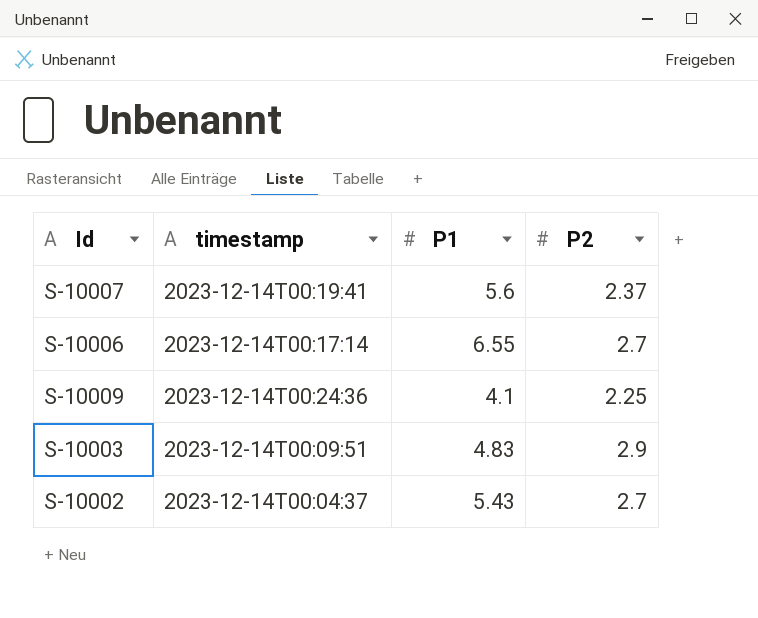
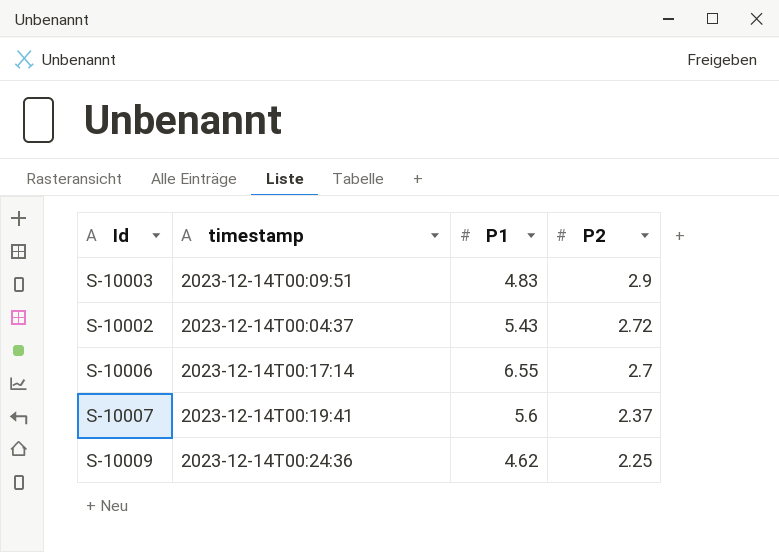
row order: none -> P2 descending
S-10002 | P2: 2.7 -> 2.72
S-10009 | P1: 4.1 -> 4.62

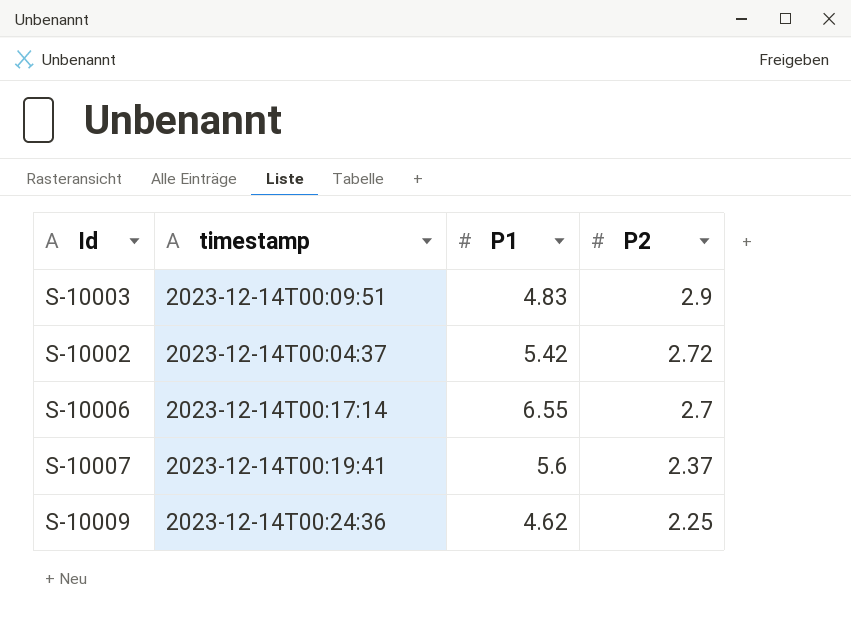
S-10002 | P1: 5.43 -> 5.42

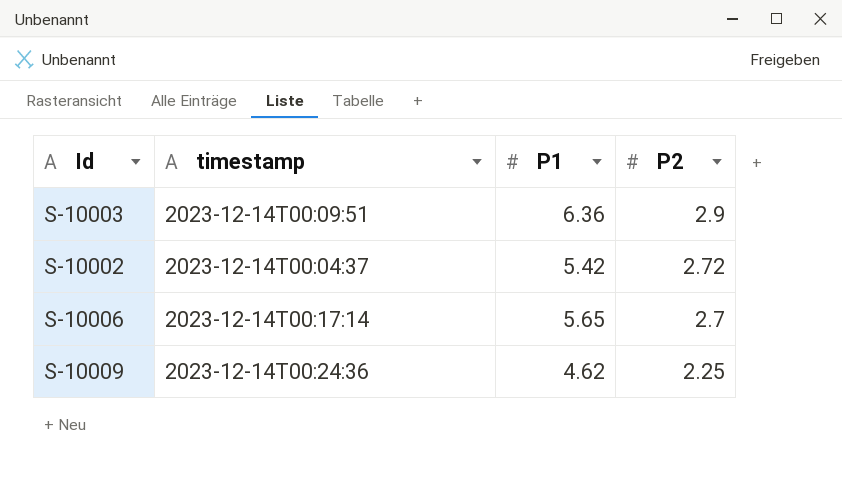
row S-10007: 2023-12-14T00:19:41 | 5.6 | 2.37 -> none
S-10003 | P1: 4.83 -> 6.36
S-10006 | P1: 6.55 -> 5.65

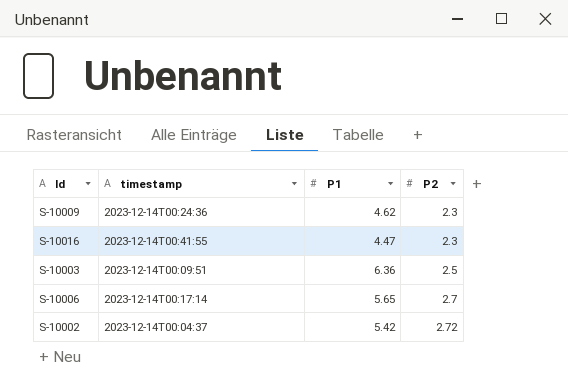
row order: P2 descending -> P2 ascending
S-10009 | P2: 2.25 -> 2.3
row S-10016: none -> 2023-12-14T00:41:55 | 4.47 | 2.3
S-10003 | P2: 2.9 -> 2.5

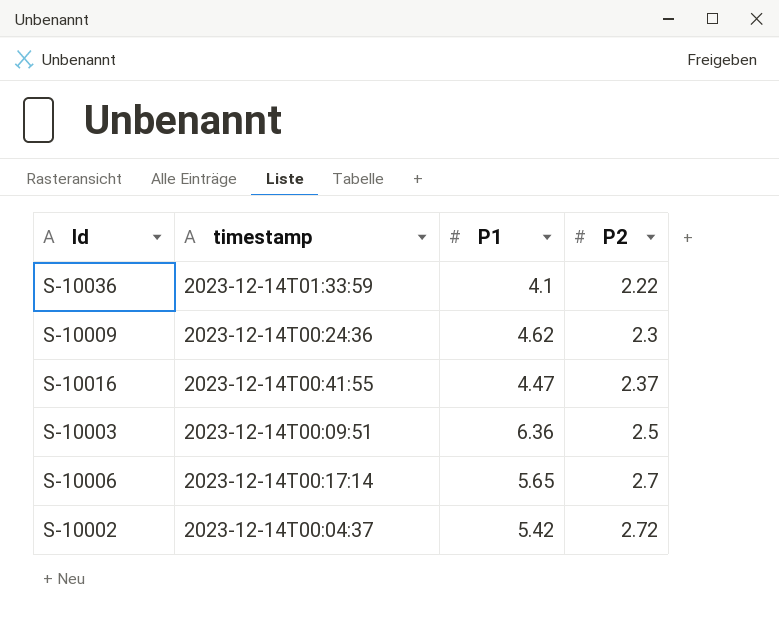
row S-10036: none -> 2023-12-14T01:33:59 | 4.1 | 2.22
S-10016 | P2: 2.3 -> 2.37

